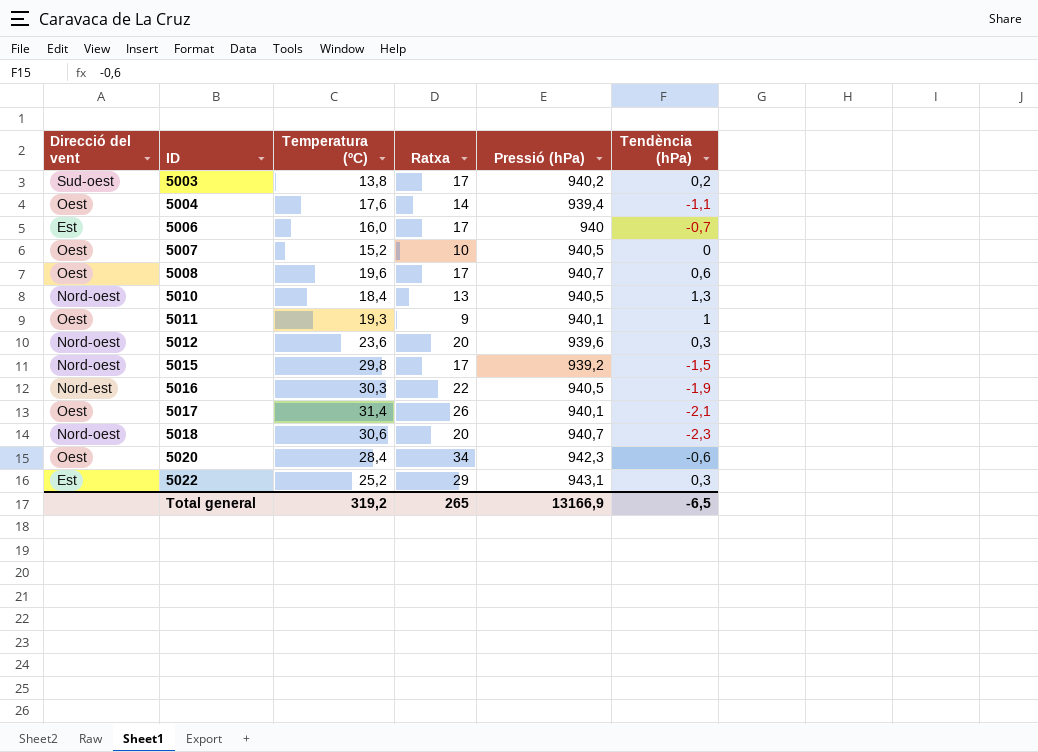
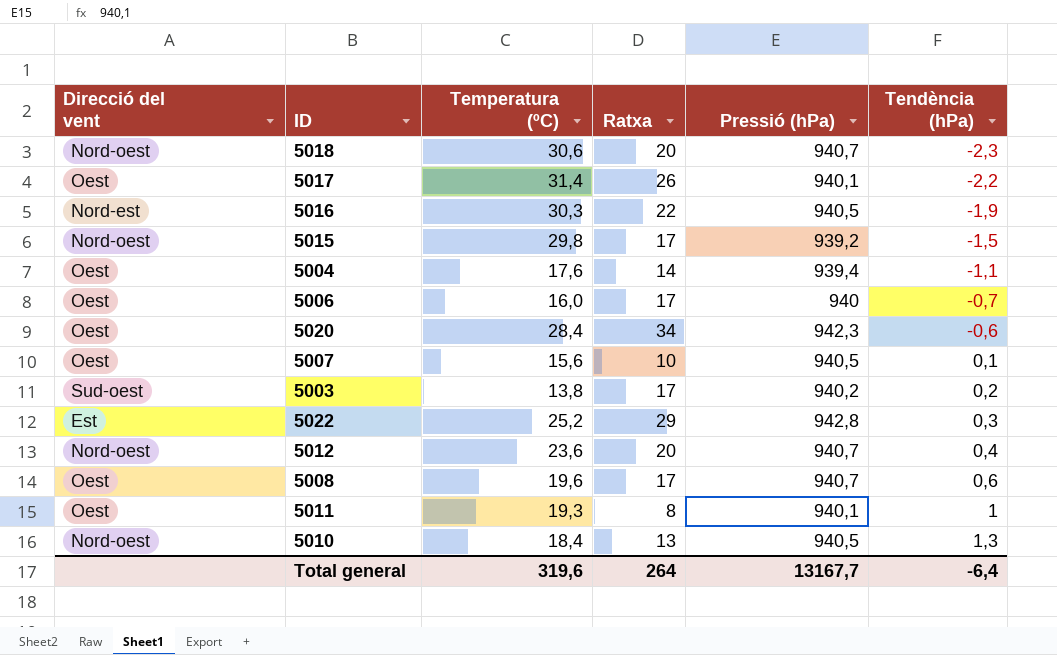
row order: ID ascending -> Tendència (hPa) ascending
5017 | Tendència (hPa): -2,1 -> -2,2
5006 | Direcció del vent: Est -> Oest
5007 | Temperatura (ºC): 15,2 -> 15,6
5007 | Tendència (hPa): 0 -> 0,1
5022 | Pressió (hPa): 943,1 -> 942,8
5012 | Pressió (hPa): 939,6 -> 940,7
5012 | Tendència (hPa): 0,3 -> 0,4
5011 | Ratxa: 9 -> 8
Total general | Temperatura (ºC): 319,2 -> 319,6
Total general | Ratxa: 265 -> 264
Total general | Pressió (hPa): 13166,9 -> 13167,7
Total general | Tendència (hPa): -6,5 -> -6,4

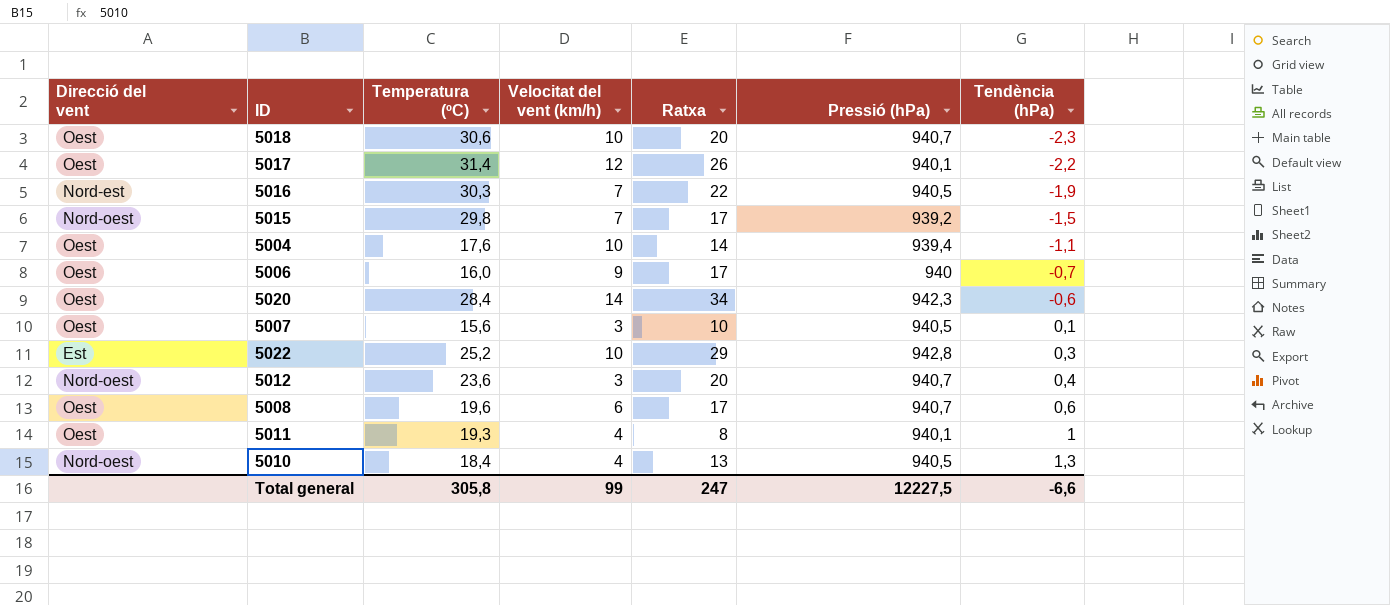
column Velocitat del vent (km/h) | position: none -> 4
row 5003: Sud-oest | 13,8 | 17 | 940,2 | 0,2 -> none
5018 | Direcció del vent: Nord-oest -> Oest
Total general | Temperatura (ºC): 319,6 -> 305,8
Total general | Ratxa: 264 -> 247
Total general | Pressió (hPa): 13167,7 -> 12227,5
Total general | Tendència (hPa): -6,4 -> -6,6

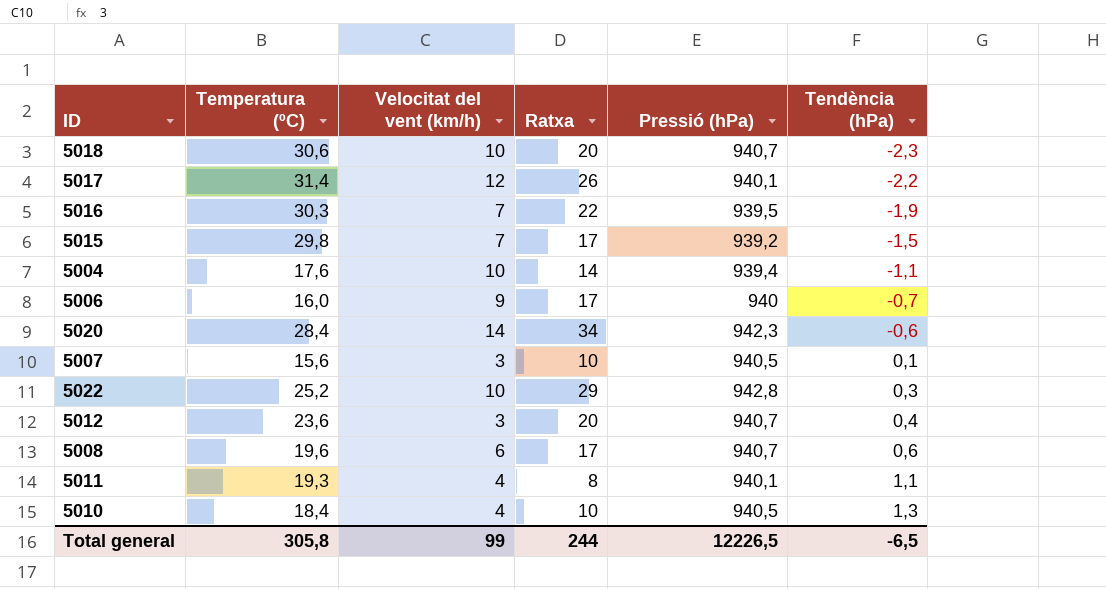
column Direcció del vent | position: 1 -> none
5016 | Pressió (hPa): 940,5 -> 939,5
5011 | Tendència (hPa): 1 -> 1,1
5010 | Ratxa: 13 -> 10
Total general | Ratxa: 247 -> 244
Total general | Pressió (hPa): 12227,5 -> 12226,5
Total general | Tendència (hPa): -6,6 -> -6,5

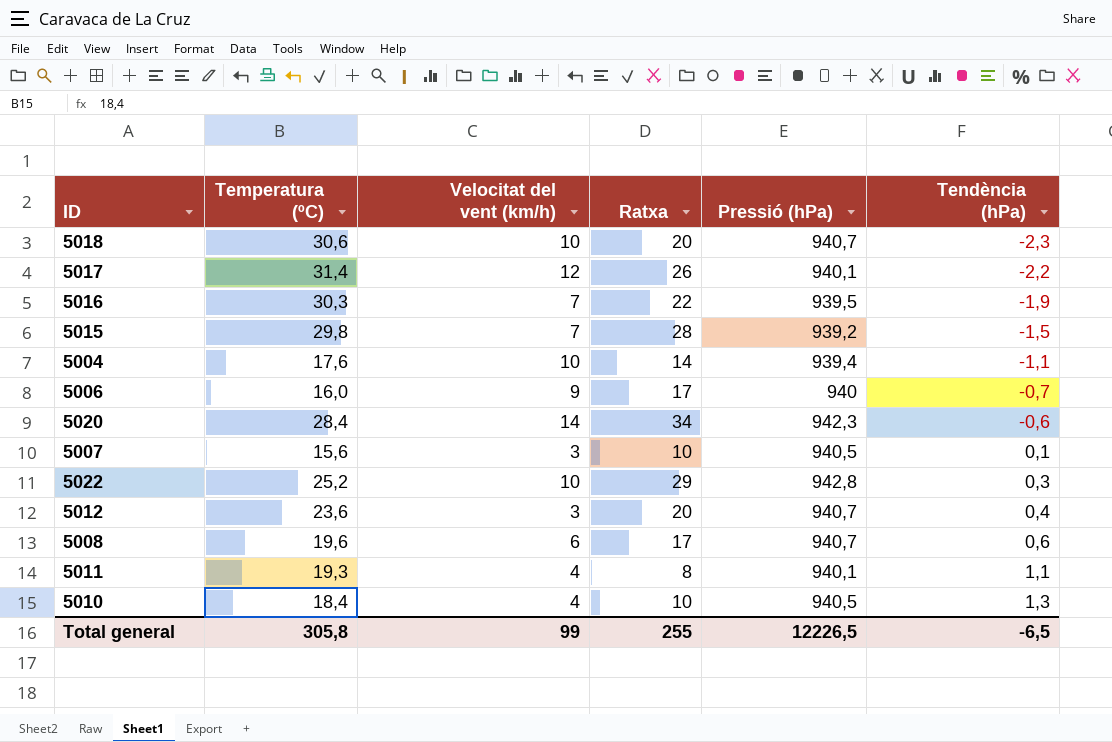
5015 | Ratxa: 17 -> 28
Total general | Ratxa: 244 -> 255

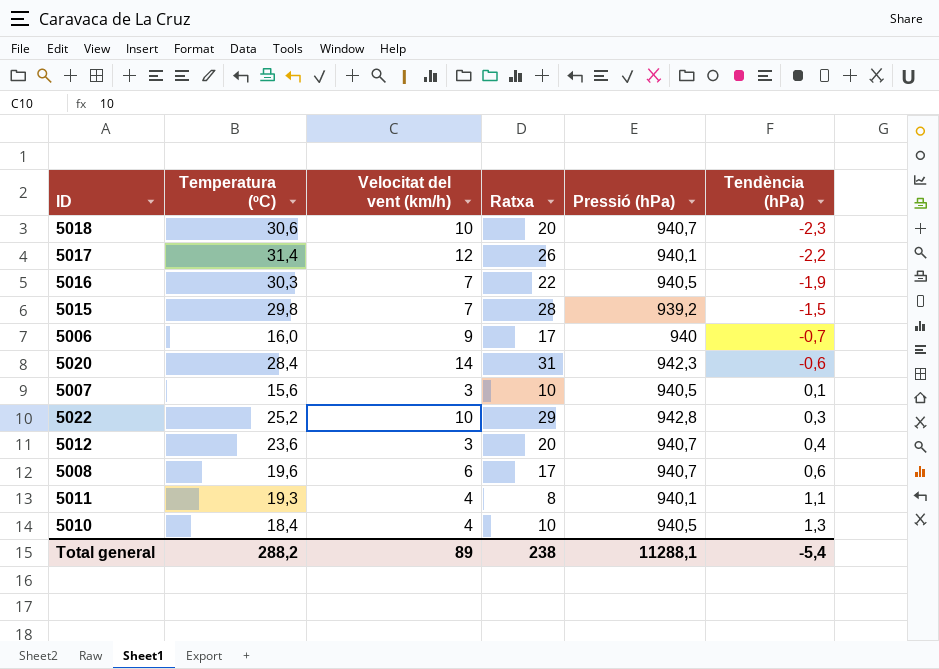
row 5004: 17,6 | 10 | 14 | 939,4 | -1,1 -> none
5016 | Pressió (hPa): 939,5 -> 940,5
5020 | Ratxa: 34 -> 31
Total general | Temperatura (ºC): 305,8 -> 288,2
Total general | Velocitat del vent (km/h): 99 -> 89
Total general | Ratxa: 255 -> 238
Total general | Pressió (hPa): 12226,5 -> 11288,1
Total general | Tendència (hPa): -6,5 -> -5,4

